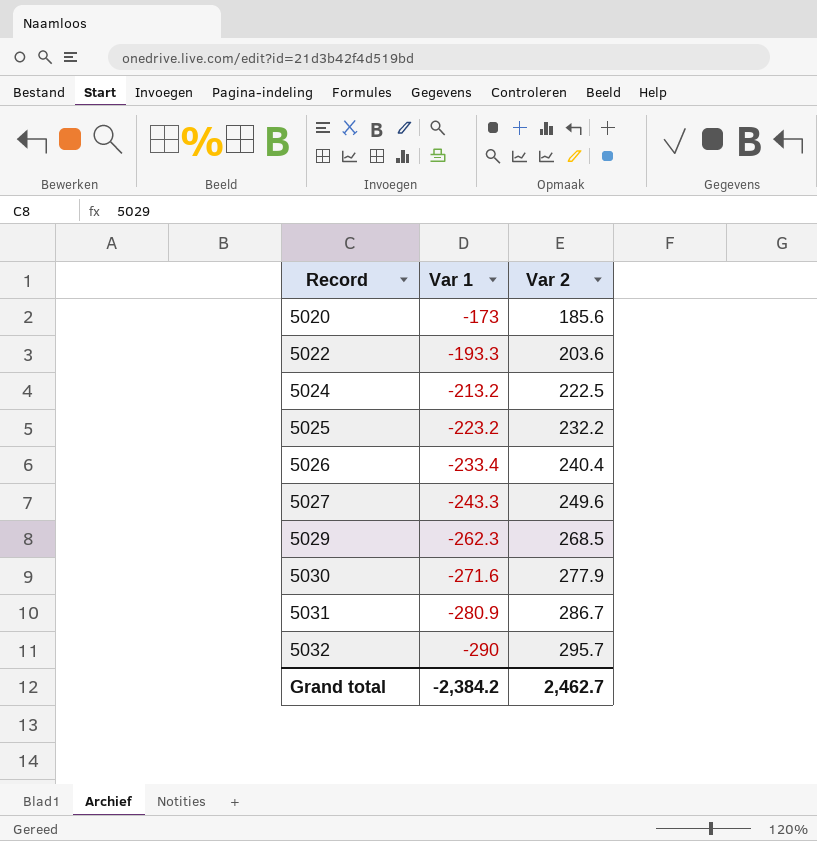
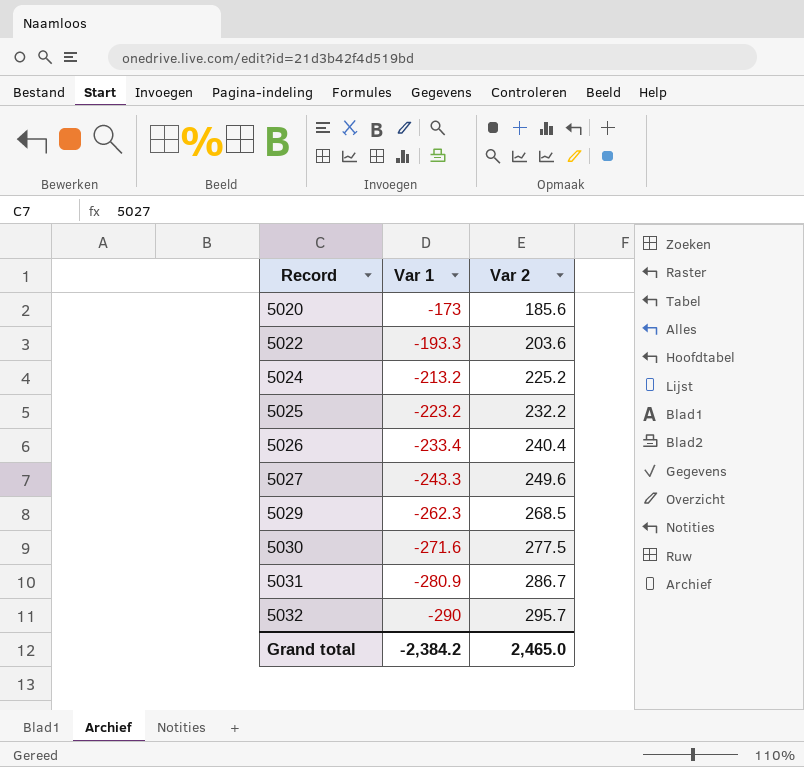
5024 | Var 2: 222.5 -> 225.2
5030 | Var 2: 277.9 -> 277.5
Grand total | Var 2: 2,462.7 -> 2,465.0

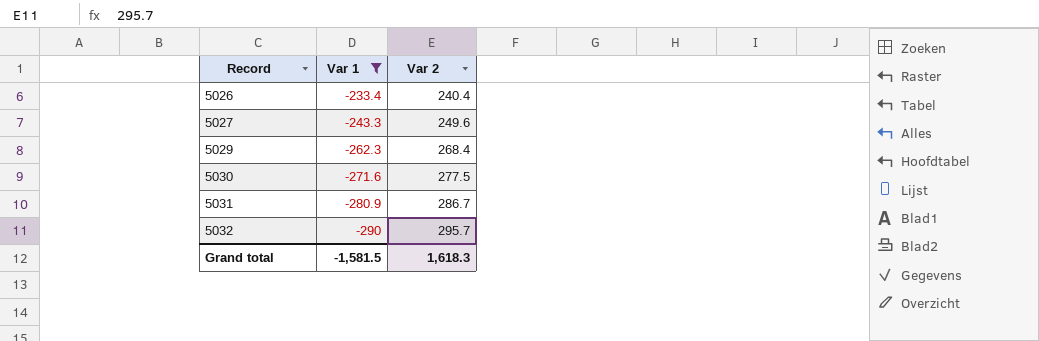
filter: none -> Var 1 <= -233.4
5029 | Var 2: 268.5 -> 268.4
Grand total | Var 1: -2,384.2 -> -1,581.5
Grand total | Var 2: 2,465.0 -> 1,618.3

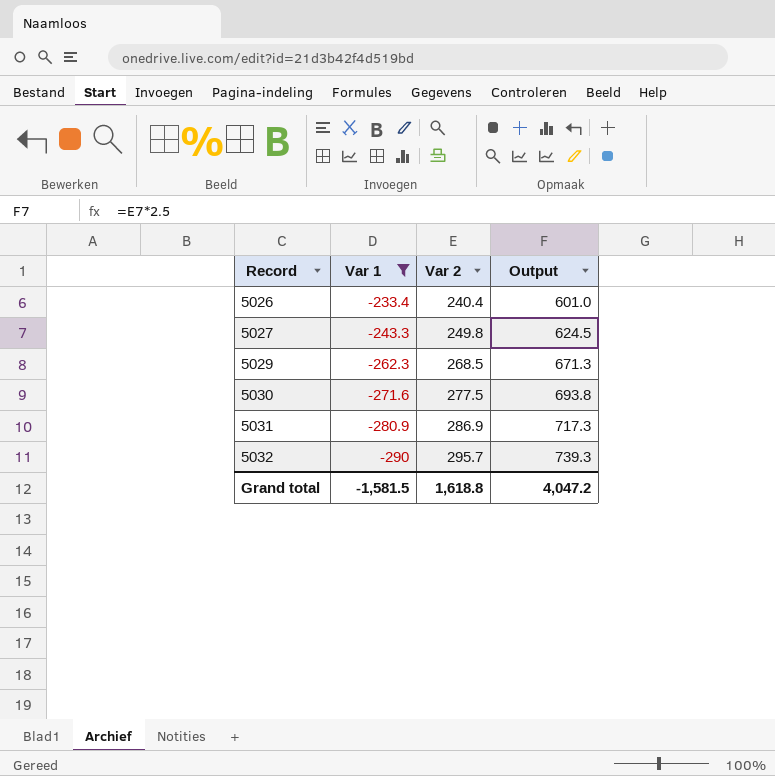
column Output | formula: none -> [Var 2] * 2.5
5027 | Var 2: 249.6 -> 249.8
5029 | Var 2: 268.4 -> 268.5
5031 | Var 2: 286.7 -> 286.9
Grand total | Var 2: 1,618.3 -> 1,618.8

